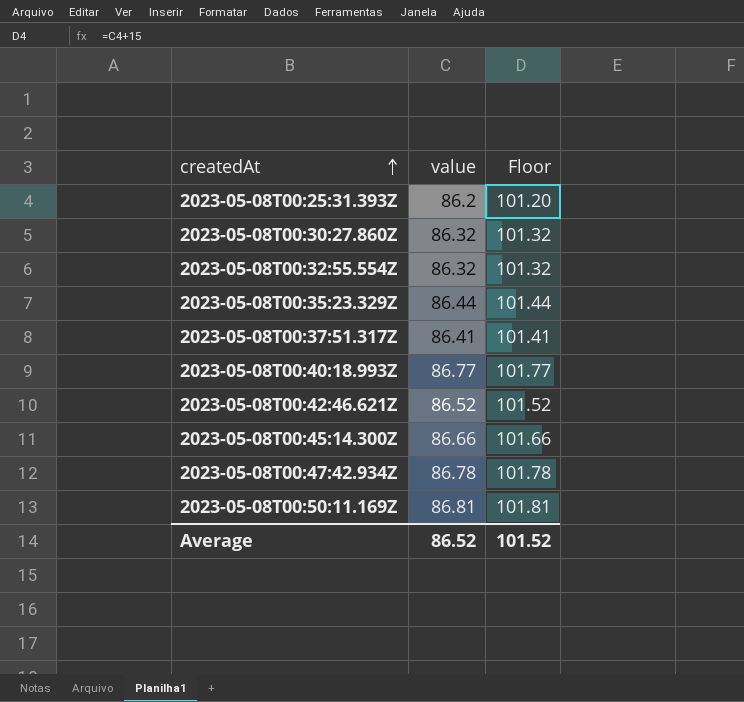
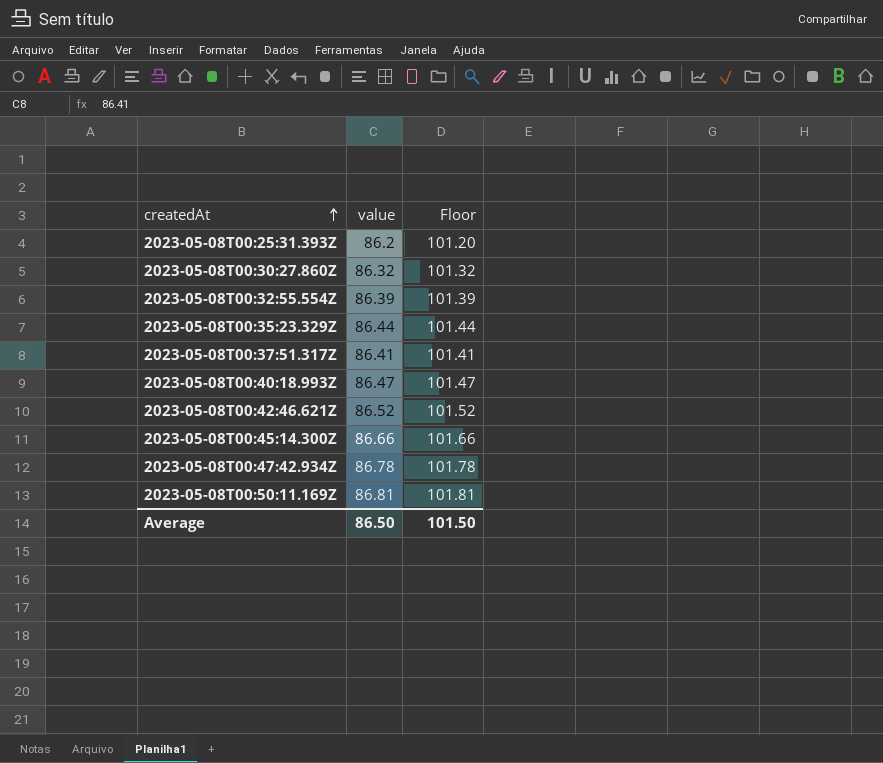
2023-05-08T00:32:55.554Z | value: 86.32 -> 86.39
2023-05-08T00:32:55.554Z | Floor: 101.32 -> 101.39
2023-05-08T00:40:18.993Z | value: 86.77 -> 86.47
2023-05-08T00:40:18.993Z | Floor: 101.77 -> 101.47
Average | value: 86.52 -> 86.50
Average | Floor: 101.52 -> 101.50

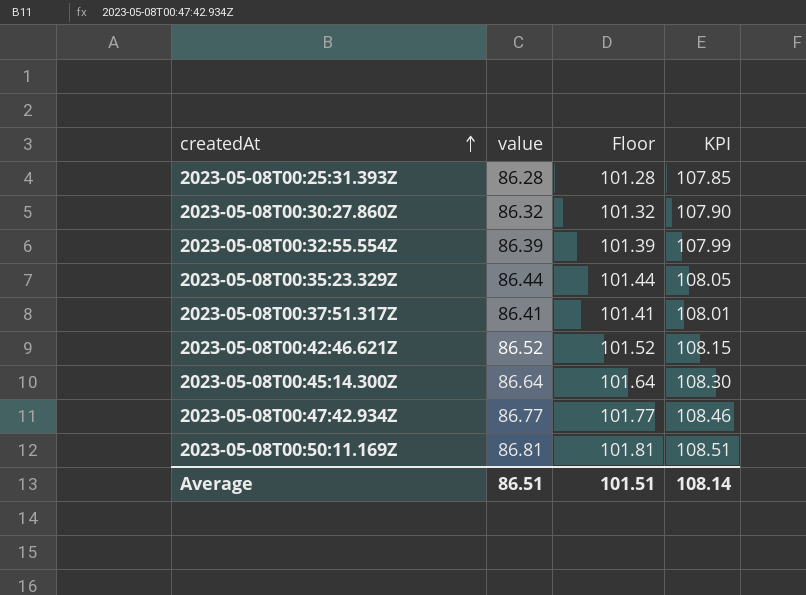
column KPI | formula: none -> [value] * 1.25
row 2023-05-08T00:40:18.993Z: 86.47 | 101.47 -> none
2023-05-08T00:25:31.393Z | value: 86.2 -> 86.28
2023-05-08T00:25:31.393Z | Floor: 101.20 -> 101.28
2023-05-08T00:45:14.300Z | value: 86.66 -> 86.64
2023-05-08T00:45:14.300Z | Floor: 101.66 -> 101.64
2023-05-08T00:47:42.934Z | value: 86.78 -> 86.77
2023-05-08T00:47:42.934Z | Floor: 101.78 -> 101.77
Average | value: 86.50 -> 86.51
Average | Floor: 101.50 -> 101.51

